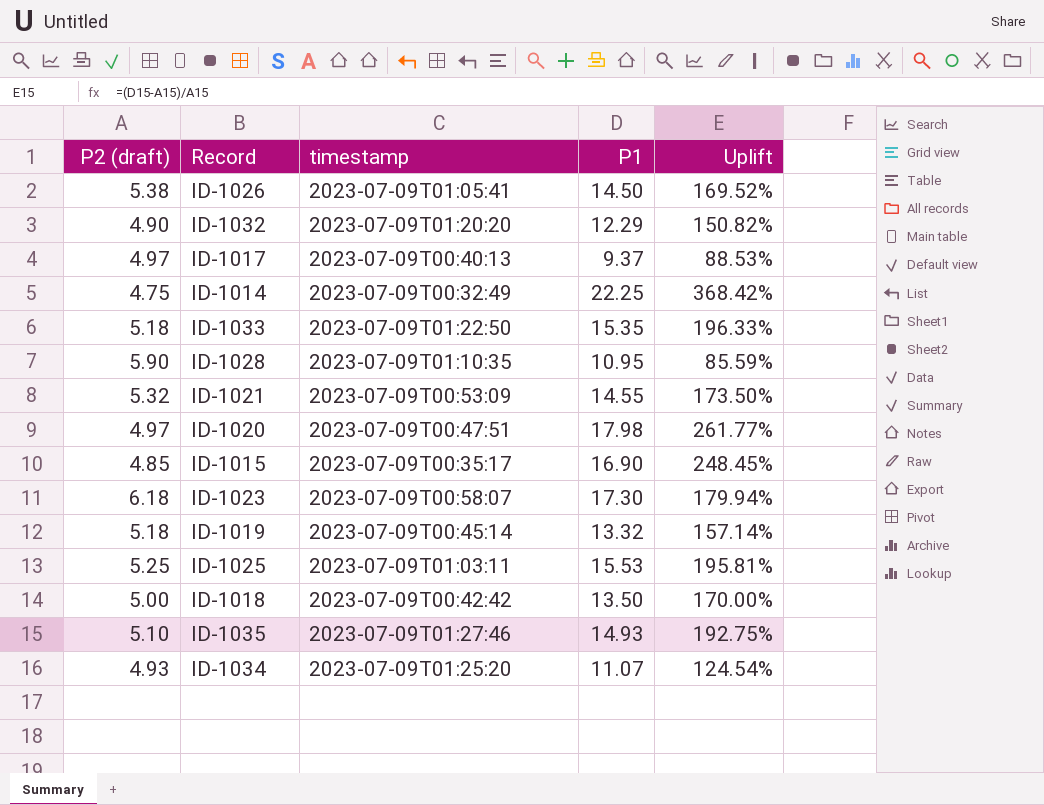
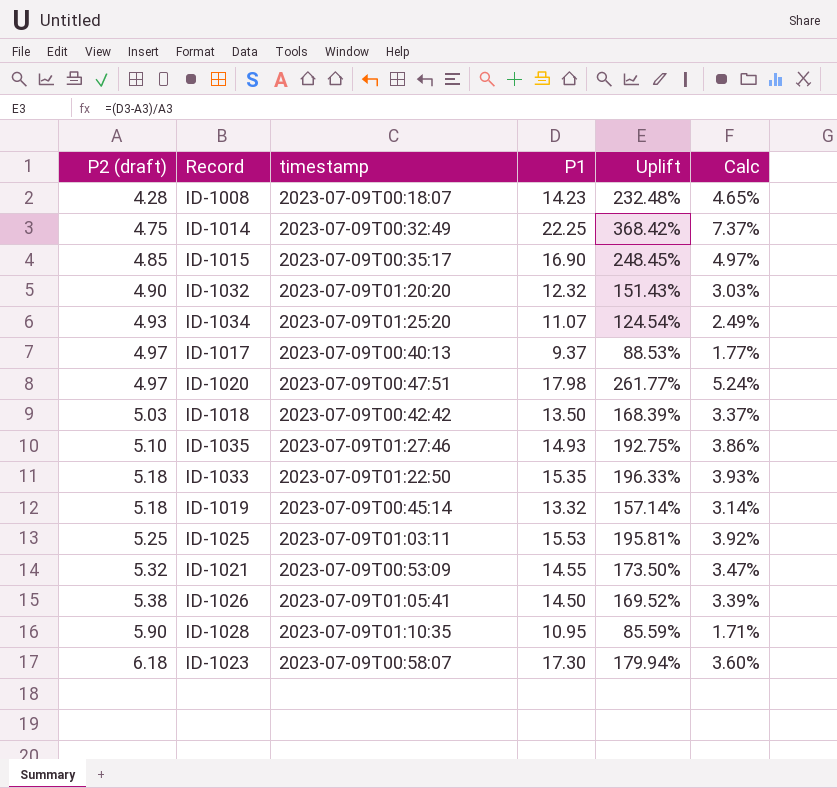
row order: none -> P2 (draft) ascending
column Calc | formula: none -> [Uplift] * 0.02
row ID-1008: none -> 4.28 | 2023-07-09T00:18:07 | 14.23 | 232.48% | 4.65%
ID-1032 | P1: 12.29 -> 12.32
ID-1032 | Uplift: 150.82% -> 151.43%
ID-1018 | P2 (draft): 5.00 -> 5.03
ID-1018 | Uplift: 170.00% -> 168.39%

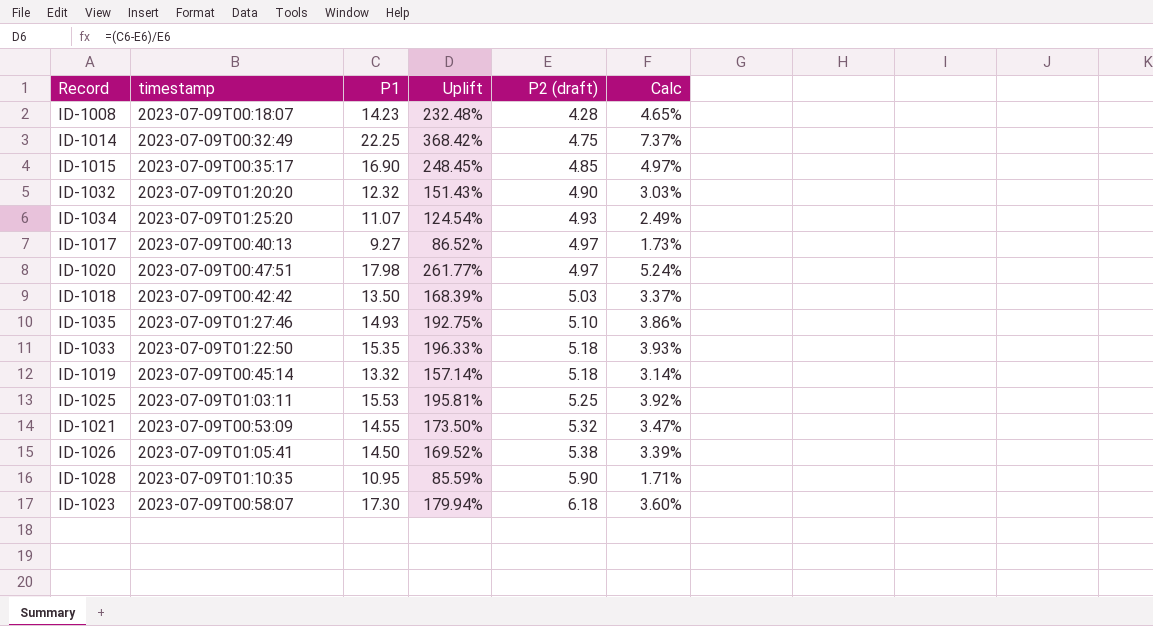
column P2 (draft) | position: 1 -> 5
ID-1017 | P1: 9.37 -> 9.27
ID-1017 | Uplift: 88.53% -> 86.52%
ID-1017 | Calc: 1.77% -> 1.73%

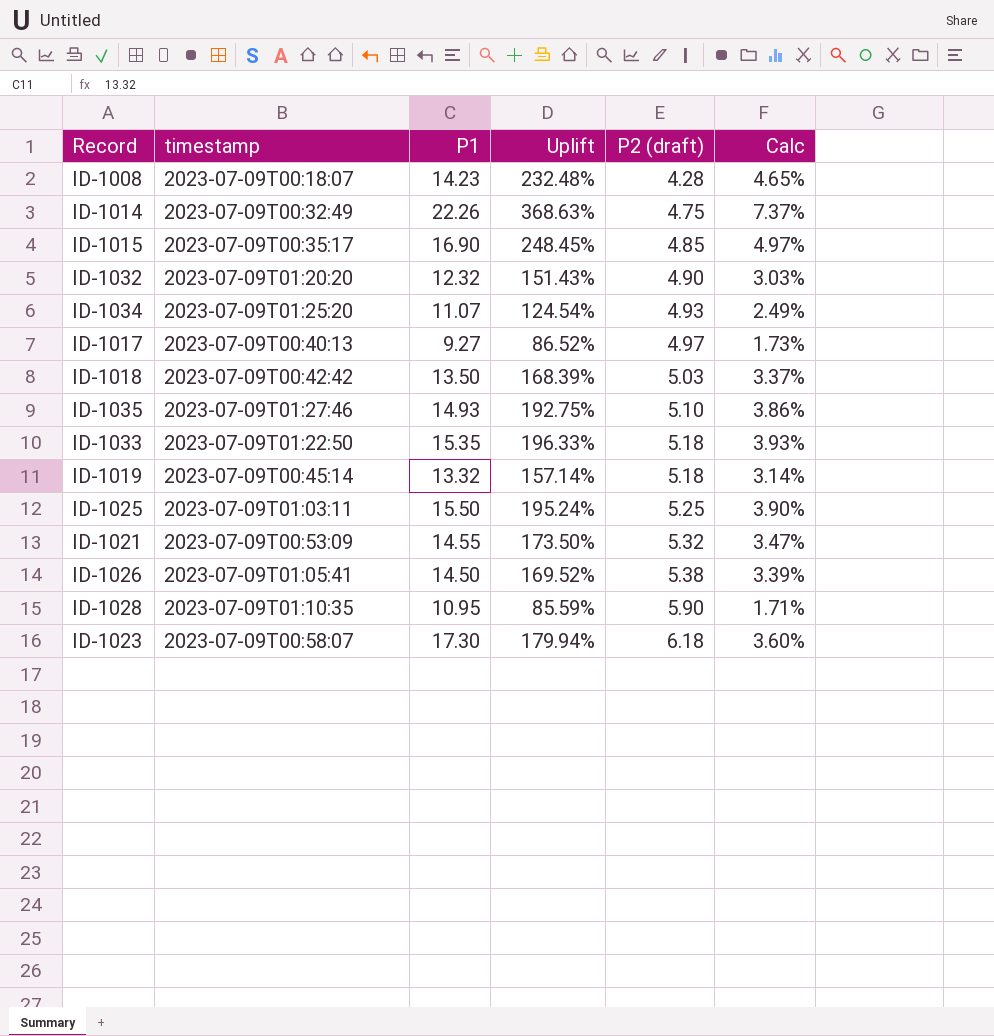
row ID-1020: 2023-07-09T00:47:51 | 17.98 | 261.77% | 4.97 | 5.24% -> none
ID-1014 | P1: 22.25 -> 22.26
ID-1014 | Uplift: 368.42% -> 368.63%
ID-1025 | P1: 15.53 -> 15.50
ID-1025 | Uplift: 195.81% -> 195.24%
ID-1025 | Calc: 3.92% -> 3.90%

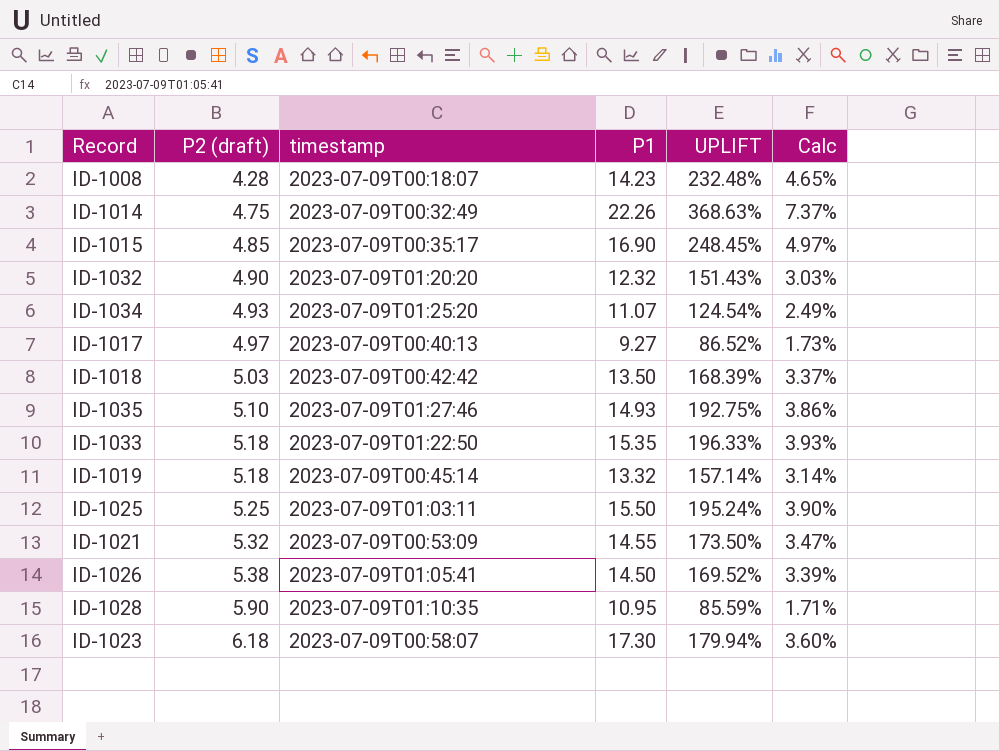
column P2 (draft) | position: 5 -> 2
column name: Uplift -> UPLIFT

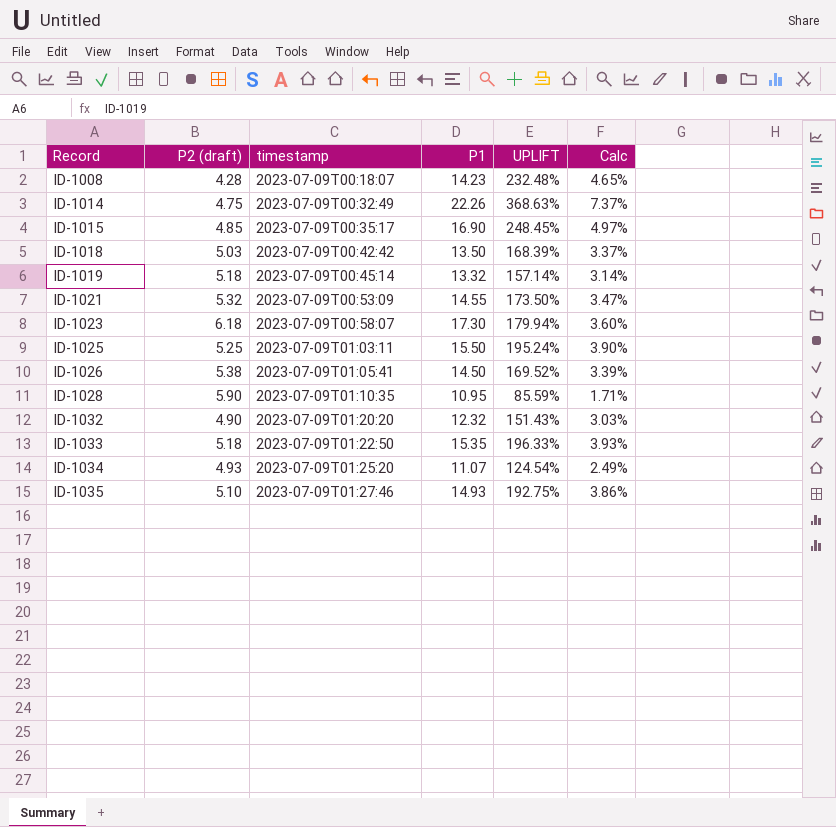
row order: P2 (draft) ascending -> Record ascending
row ID-1017: 4.97 | 2023-07-09T00:40:13 | 9.27 | 86.52% | 1.73% -> none

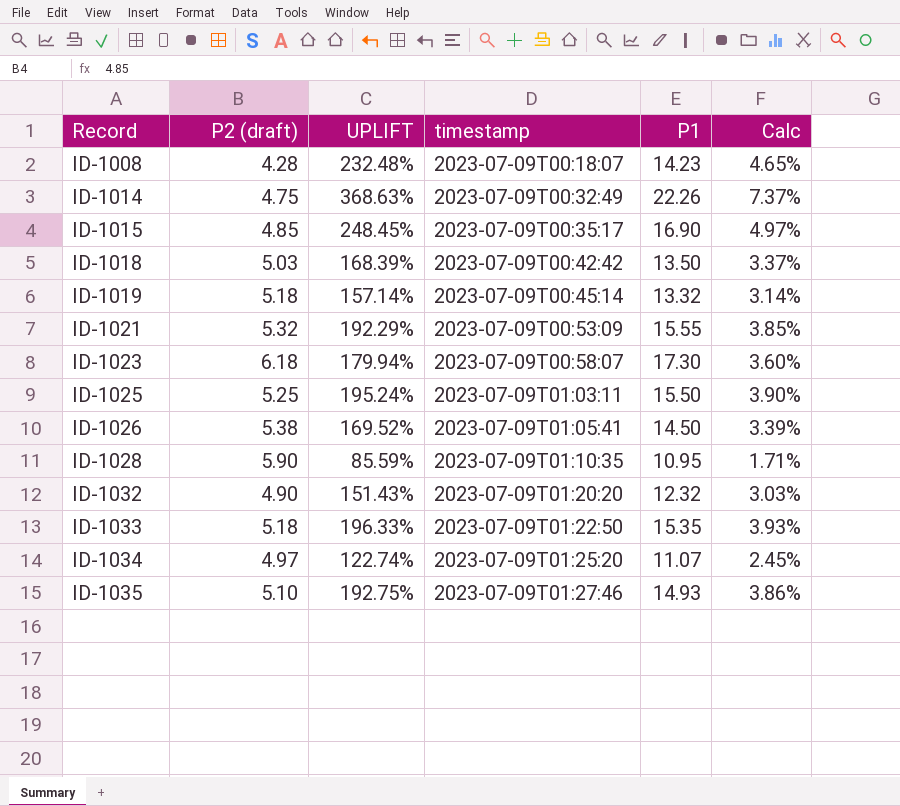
column UPLIFT | position: 5 -> 3
ID-1021 | UPLIFT: 173.50% -> 192.29%
ID-1021 | P1: 14.55 -> 15.55
ID-1021 | Calc: 3.47% -> 3.85%
ID-1034 | P2 (draft): 4.93 -> 4.97
ID-1034 | UPLIFT: 124.54% -> 122.74%
ID-1034 | Calc: 2.49% -> 2.45%

